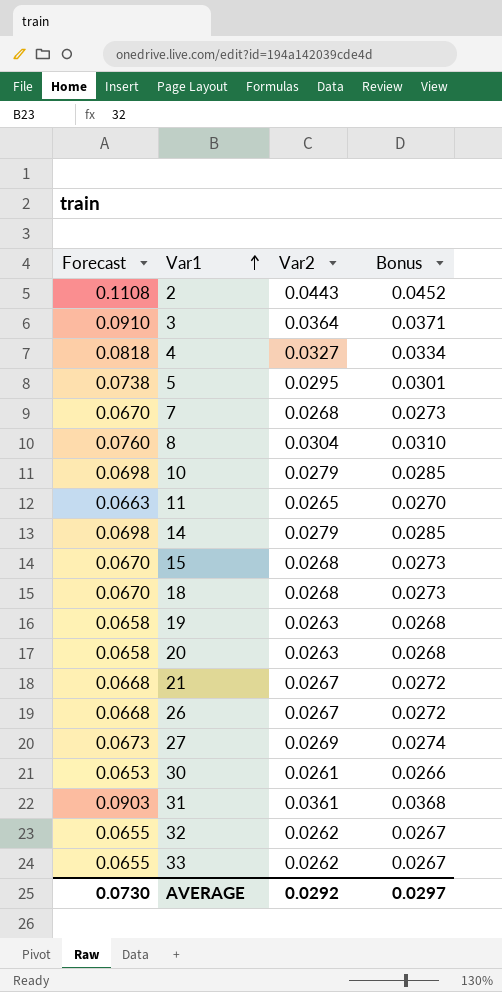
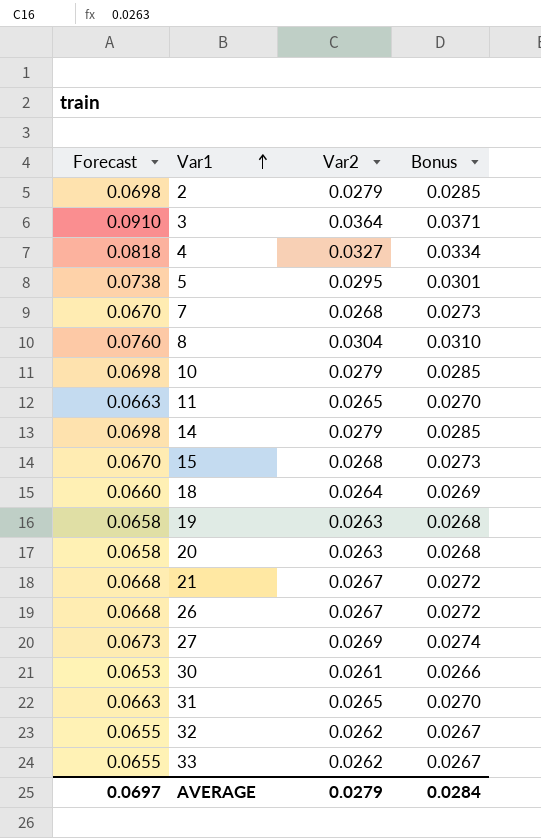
2 | Forecast: 0.1108 -> 0.0698
2 | Var2: 0.0443 -> 0.0279
2 | Bonus: 0.0452 -> 0.0285
18 | Forecast: 0.0670 -> 0.0660
18 | Var2: 0.0268 -> 0.0264
18 | Bonus: 0.0273 -> 0.0269
31 | Forecast: 0.0903 -> 0.0663
31 | Var2: 0.0361 -> 0.0265
31 | Bonus: 0.0368 -> 0.0270
AVERAGE | Forecast: 0.0730 -> 0.0697
AVERAGE | Var2: 0.0292 -> 0.0279
AVERAGE | Bonus: 0.0297 -> 0.0284

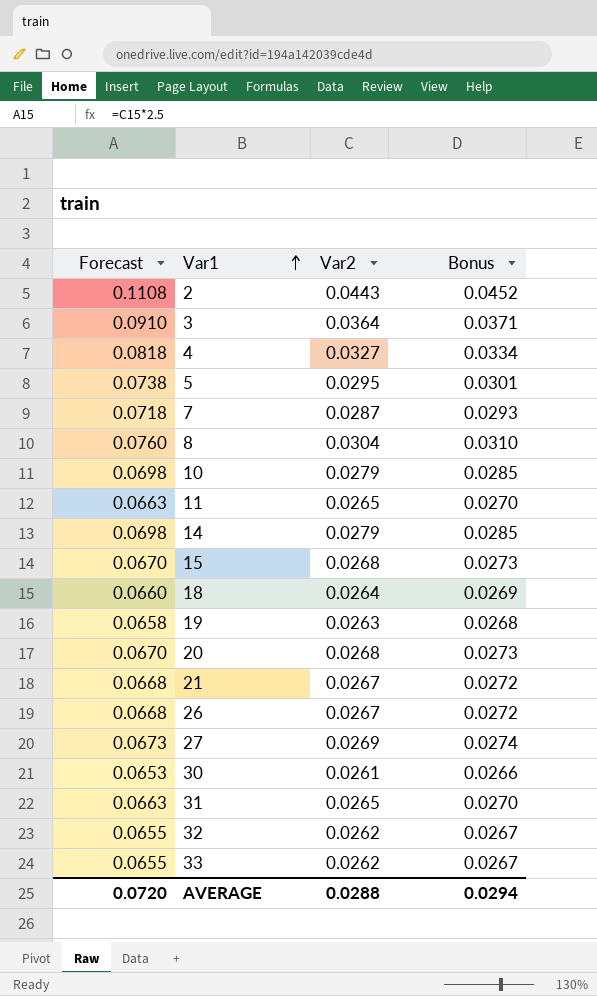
2 | Forecast: 0.0698 -> 0.1108
2 | Var2: 0.0279 -> 0.0443
2 | Bonus: 0.0285 -> 0.0452
7 | Forecast: 0.0670 -> 0.0718
7 | Var2: 0.0268 -> 0.0287
7 | Bonus: 0.0273 -> 0.0293
20 | Forecast: 0.0658 -> 0.0670
20 | Var2: 0.0263 -> 0.0268
20 | Bonus: 0.0268 -> 0.0273
AVERAGE | Forecast: 0.0697 -> 0.0720
AVERAGE | Var2: 0.0279 -> 0.0288
AVERAGE | Bonus: 0.0284 -> 0.0294

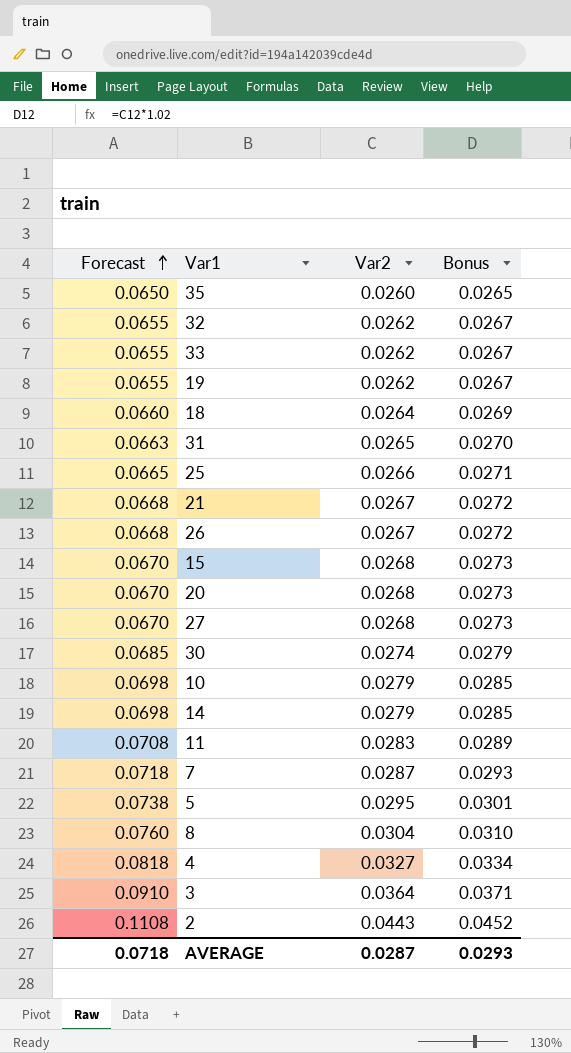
row order: Var1 ascending -> Forecast ascending
row 35: none -> 0.0650 | 0.0260 | 0.0265
19 | Forecast: 0.0658 -> 0.0655
19 | Var2: 0.0263 -> 0.0262
19 | Bonus: 0.0268 -> 0.0267
row 25: none -> 0.0665 | 0.0266 | 0.0271
27 | Forecast: 0.0673 -> 0.0670
27 | Var2: 0.0269 -> 0.0268
27 | Bonus: 0.0274 -> 0.0273
30 | Forecast: 0.0653 -> 0.0685
30 | Var2: 0.0261 -> 0.0274
30 | Bonus: 0.0266 -> 0.0279
11 | Forecast: 0.0663 -> 0.0708
11 | Var2: 0.0265 -> 0.0283
11 | Bonus: 0.0270 -> 0.0289
AVERAGE | Forecast: 0.0720 -> 0.0718
AVERAGE | Var2: 0.0288 -> 0.0287
AVERAGE | Bonus: 0.0294 -> 0.0293

